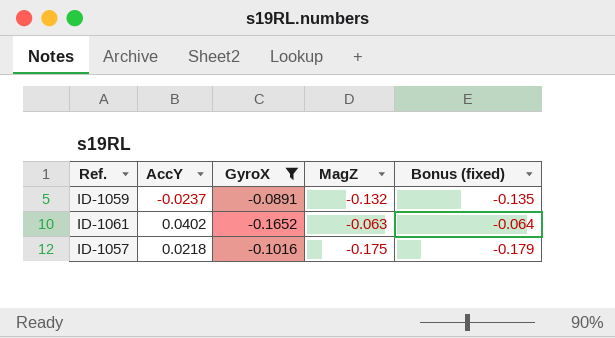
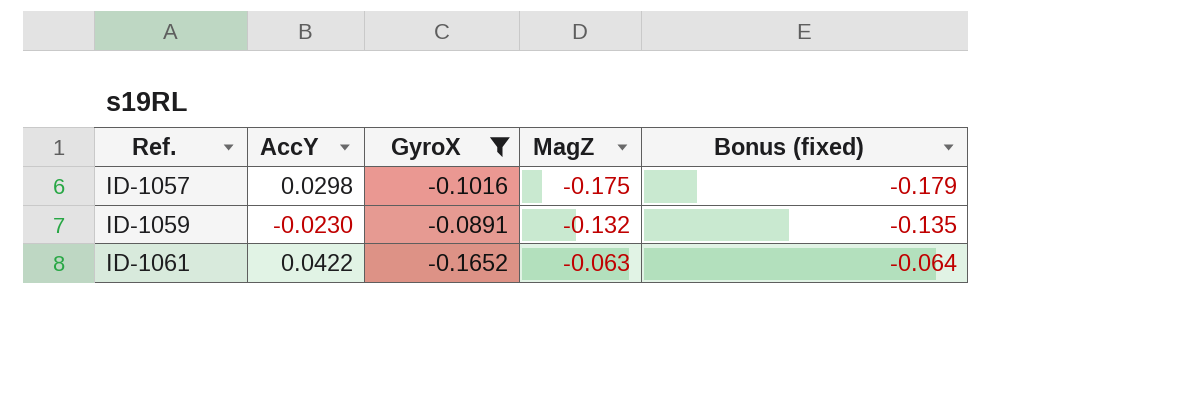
row order: none -> Ref. ascending
ID-1057 | AccY: 0.0218 -> 0.0298
ID-1059 | AccY: -0.0237 -> -0.0230
ID-1061 | AccY: 0.0402 -> 0.0422

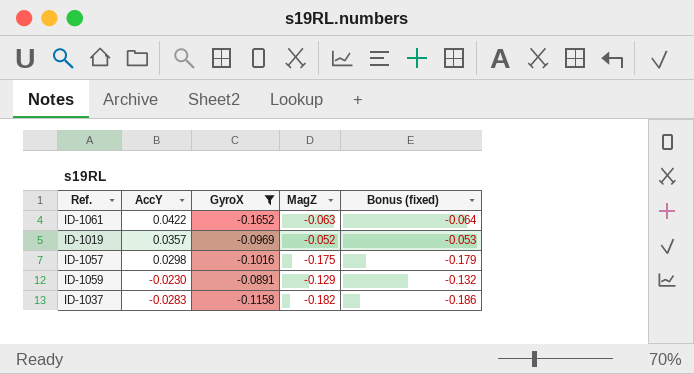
row order: Ref. ascending -> AccY descending
row ID-1019: none -> 0.0357 | -0.0969 | -0.052 | -0.053
ID-1059 | MagZ: -0.132 -> -0.129
ID-1059 | Bonus (fixed): -0.135 -> -0.132
row ID-1037: none -> -0.0283 | -0.1158 | -0.182 | -0.186

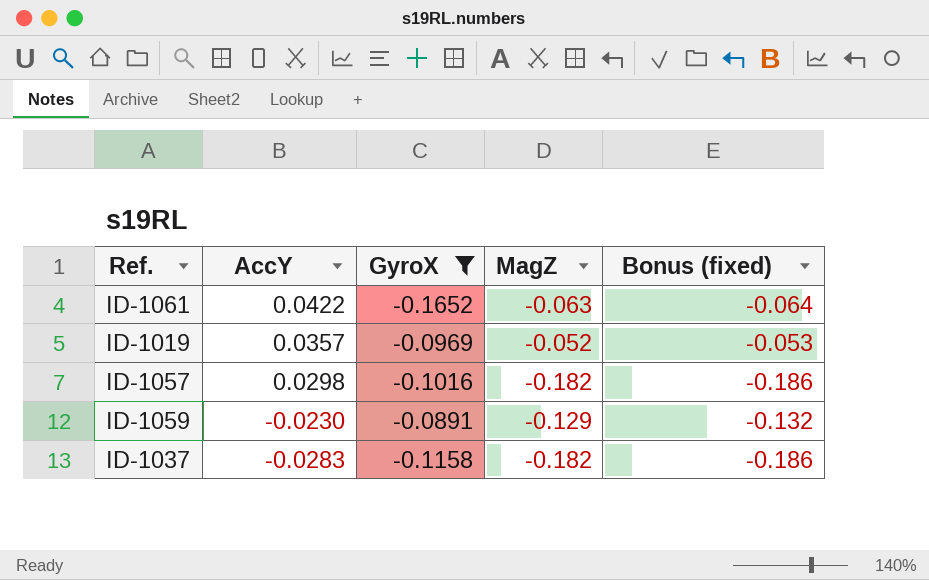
ID-1057 | MagZ: -0.175 -> -0.182
ID-1057 | Bonus (fixed): -0.179 -> -0.186

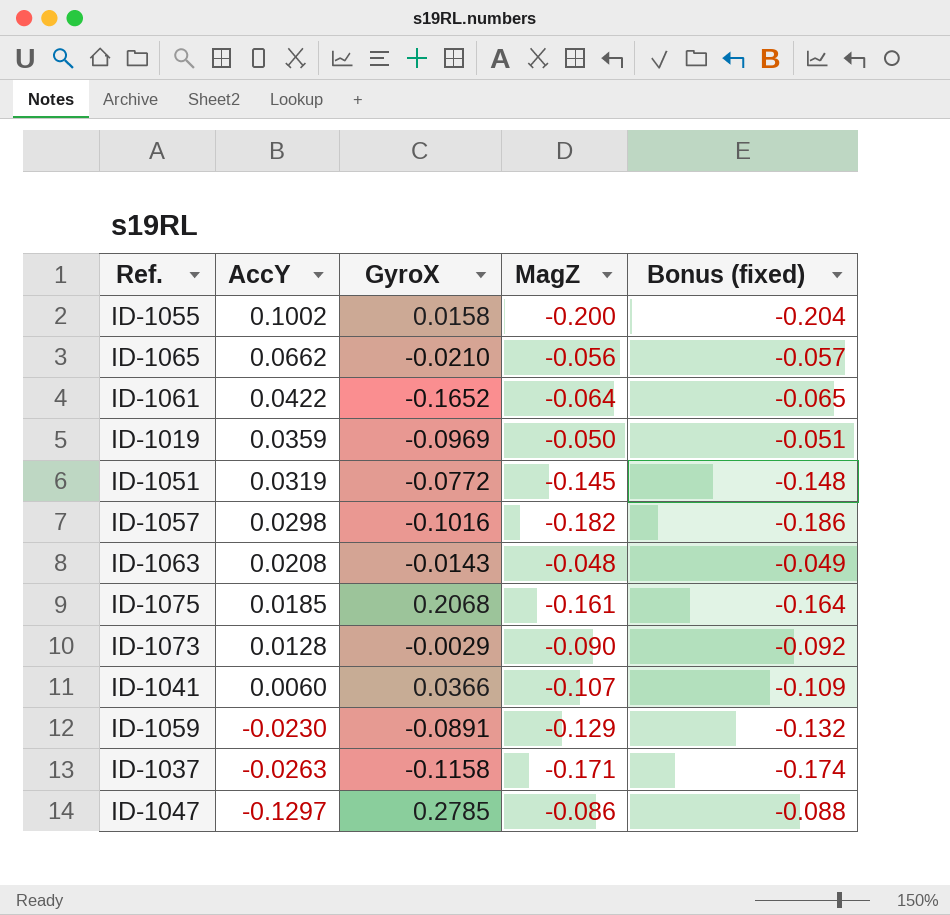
filter: GyroX <= -0.0891 -> none
ID-1061 | MagZ: -0.063 -> -0.064
ID-1061 | Bonus (fixed): -0.064 -> -0.065
ID-1019 | AccY: 0.0357 -> 0.0359
ID-1019 | MagZ: -0.052 -> -0.050
ID-1019 | Bonus (fixed): -0.053 -> -0.051
ID-1037 | AccY: -0.0283 -> -0.0263
ID-1037 | MagZ: -0.182 -> -0.171
ID-1037 | Bonus (fixed): -0.186 -> -0.174

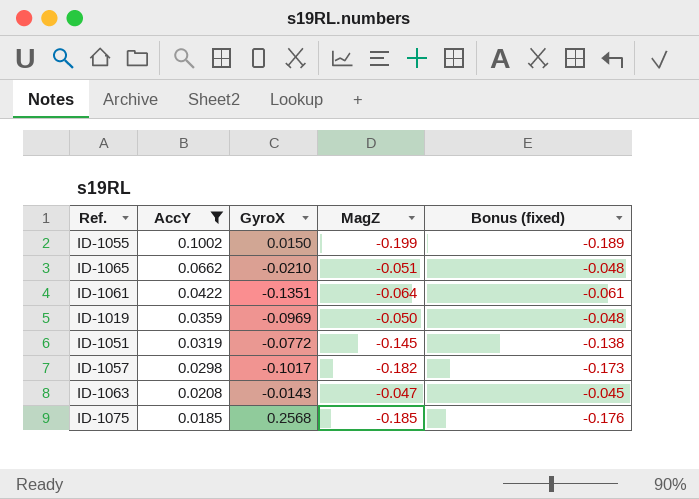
filter: none -> AccY >= 0.0185
column Bonus (fixed) | formula: [MagZ] * 1.02 -> [MagZ] * 0.95
ID-1055 | GyroX: 0.0158 -> 0.0150
ID-1055 | MagZ: -0.200 -> -0.199
ID-1065 | MagZ: -0.056 -> -0.051
ID-1061 | GyroX: -0.1652 -> -0.1351
ID-1057 | GyroX: -0.1016 -> -0.1017
ID-1063 | MagZ: -0.048 -> -0.047
ID-1075 | GyroX: 0.2068 -> 0.2568
ID-1075 | MagZ: -0.161 -> -0.185

